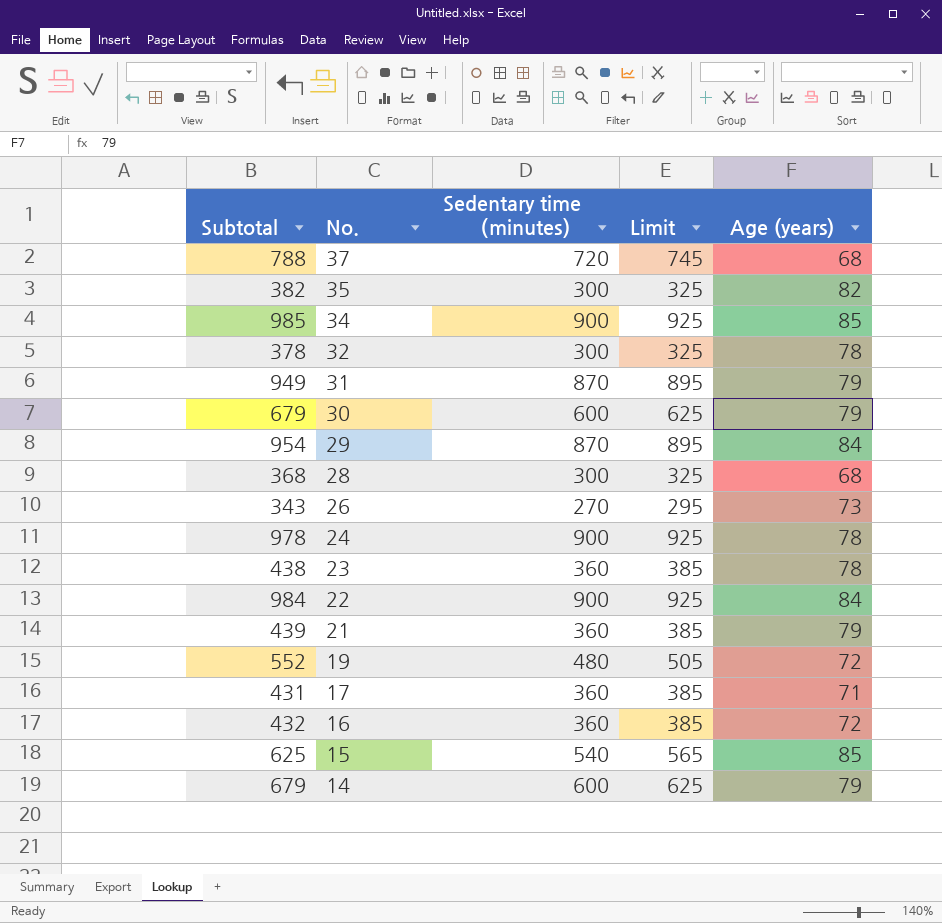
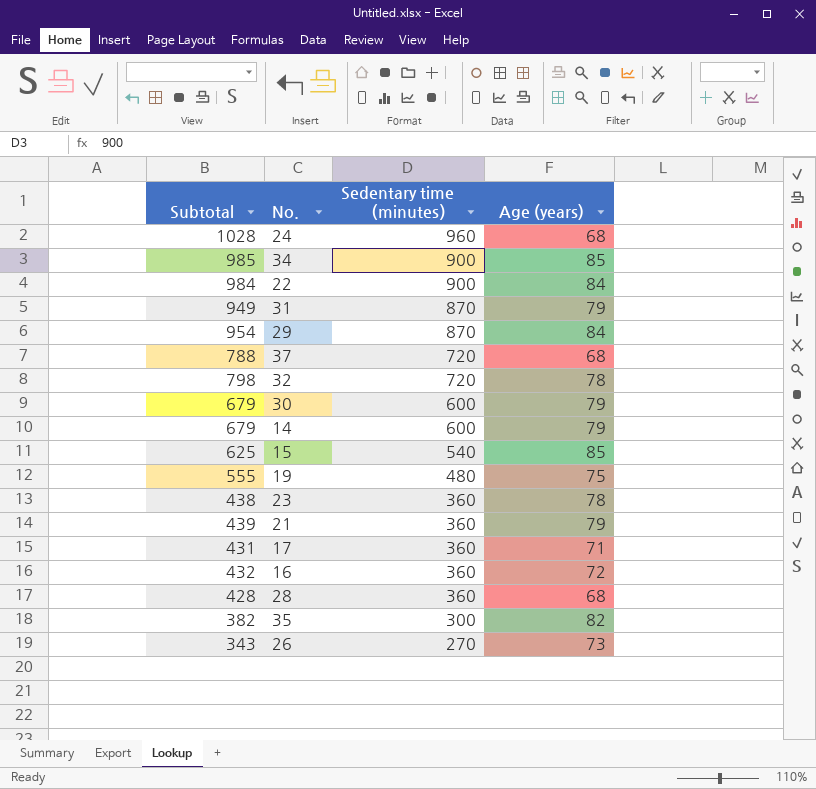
row order: No. descending -> Sedentary time （minutes） descending
column Limit | formula: [Sedentary time （minutes）] + 25 -> none
24 | Subtotal: 978 -> 1028
24 | Sedentary time （minutes）: 900 -> 960
24 | Age (years): 78 -> 68
32 | Subtotal: 378 -> 798
32 | Sedentary time （minutes）: 300 -> 720
19 | Subtotal: 552 -> 555
19 | Age (years): 72 -> 75
28 | Subtotal: 368 -> 428
28 | Sedentary time （minutes）: 300 -> 360

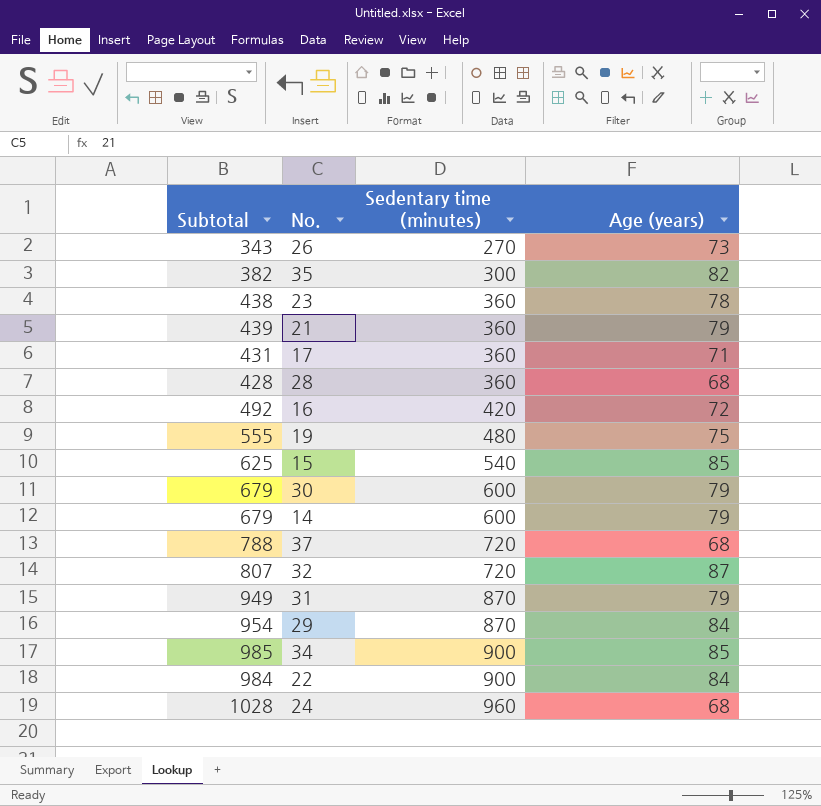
row order: Sedentary time （minutes） descending -> Sedentary time （minutes） ascending
16 | Subtotal: 432 -> 492
16 | Sedentary time （minutes）: 360 -> 420
32 | Subtotal: 798 -> 807
32 | Age (years): 78 -> 87

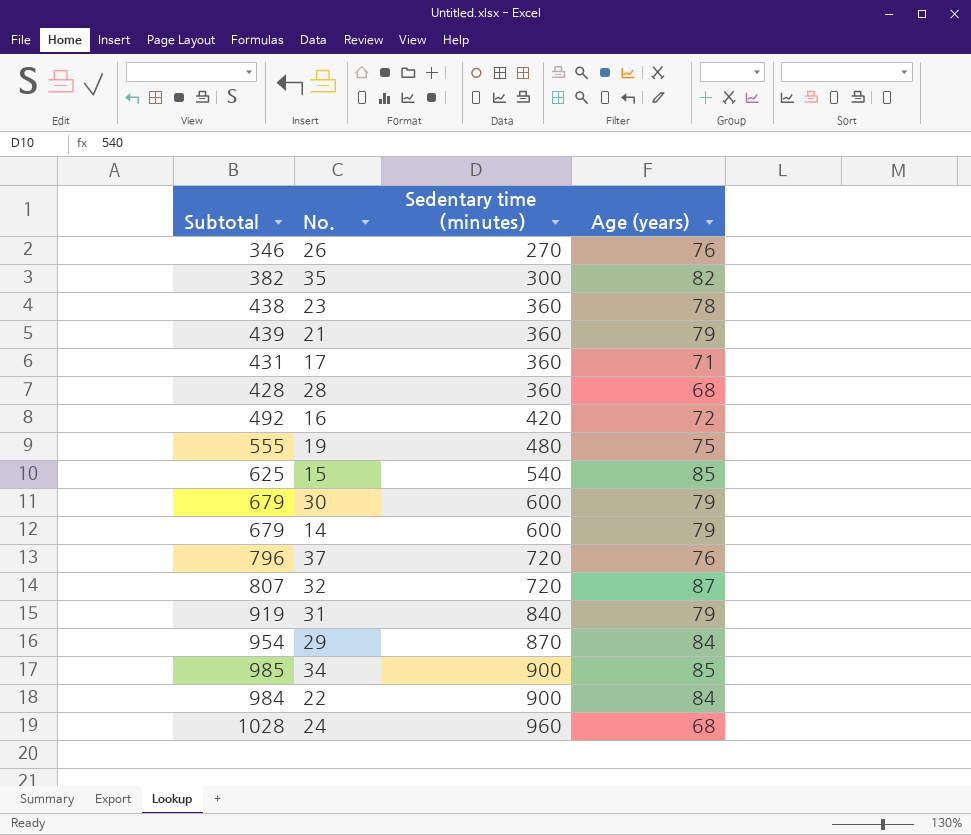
26 | Subtotal: 343 -> 346
26 | Age (years): 73 -> 76
37 | Subtotal: 788 -> 796
37 | Age (years): 68 -> 76
31 | Subtotal: 949 -> 919
31 | Sedentary time （minutes）: 870 -> 840

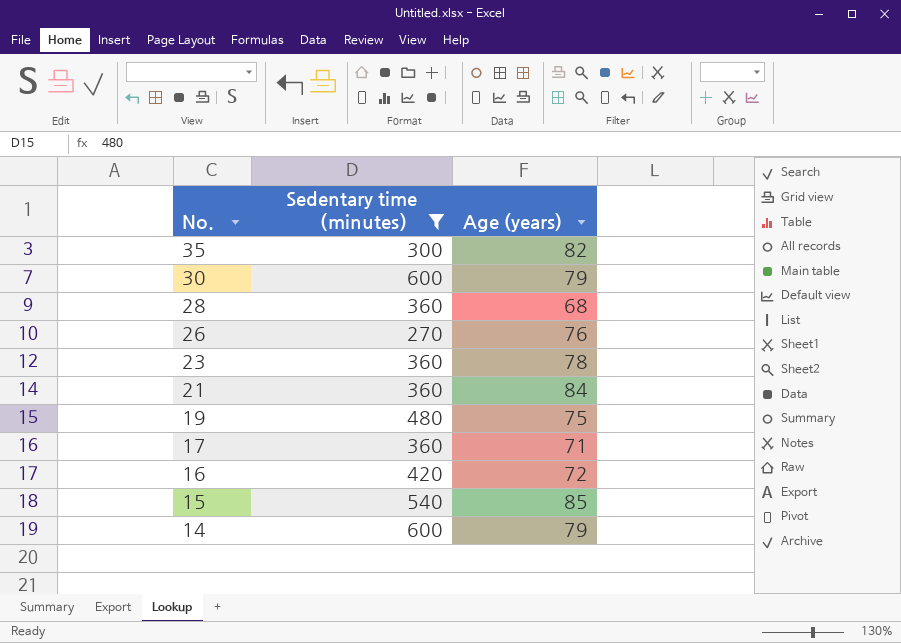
filter: none -> Sedentary time （minutes） <= 600
row order: Sedentary time （minutes） ascending -> No. descending
column Subtotal | formula: [Sedentary time （minutes）] + [Age (years)] -> none
21 | Age (years): 79 -> 84

